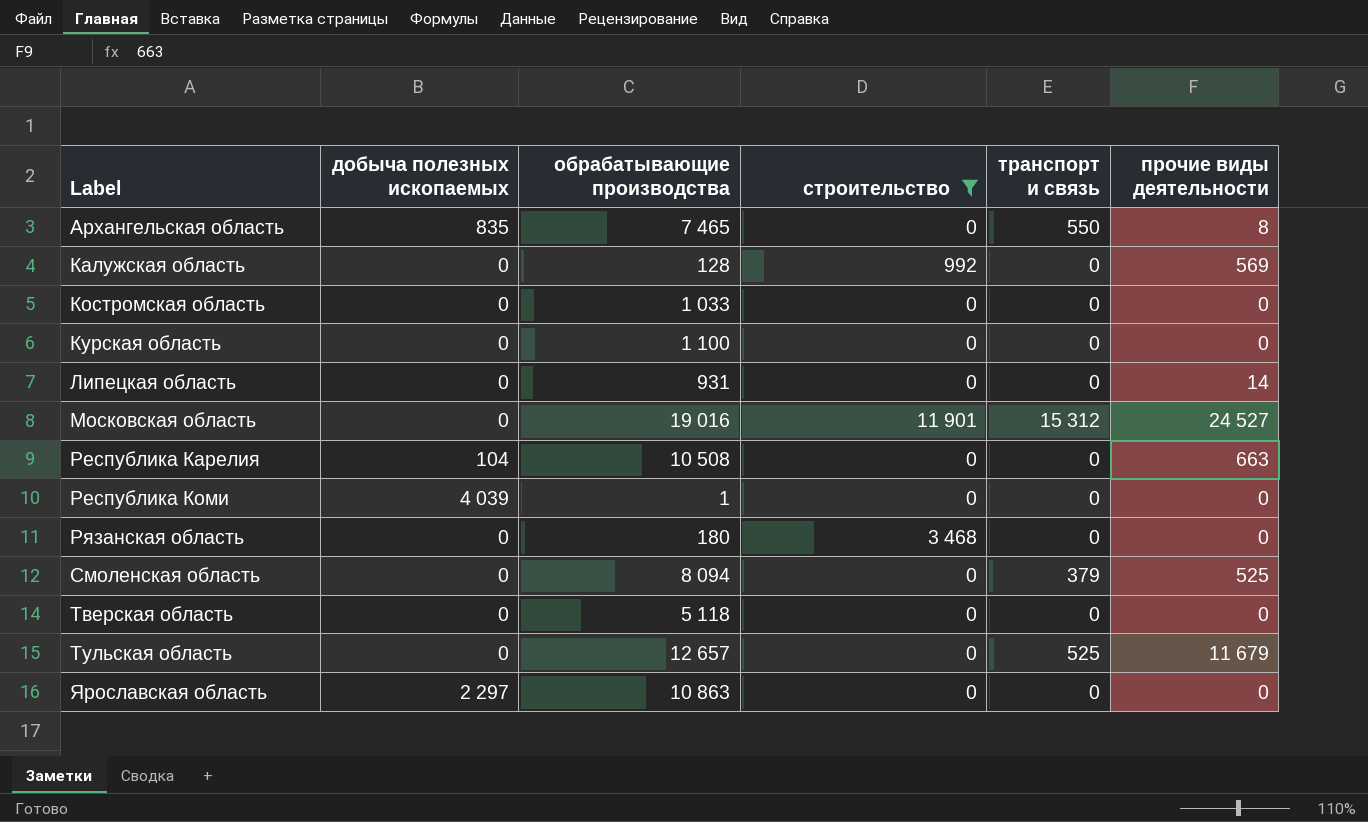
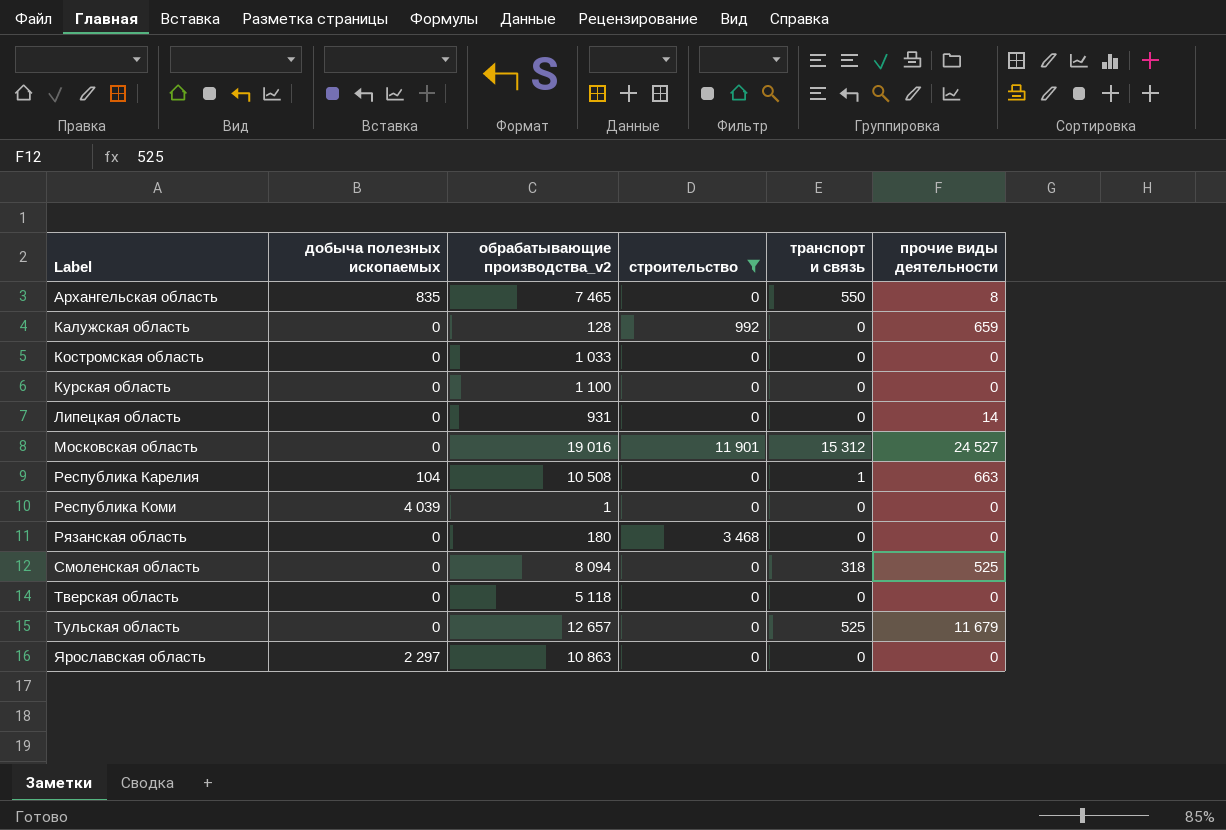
column name: обрабатывающие производства -> обрабатывающие производства_v2
Калужская область | прочие виды деятельности: 569 -> 659
Республика Карелия | транспорт и связь: 0 -> 1
Смоленская область | транспорт и связь: 379 -> 318

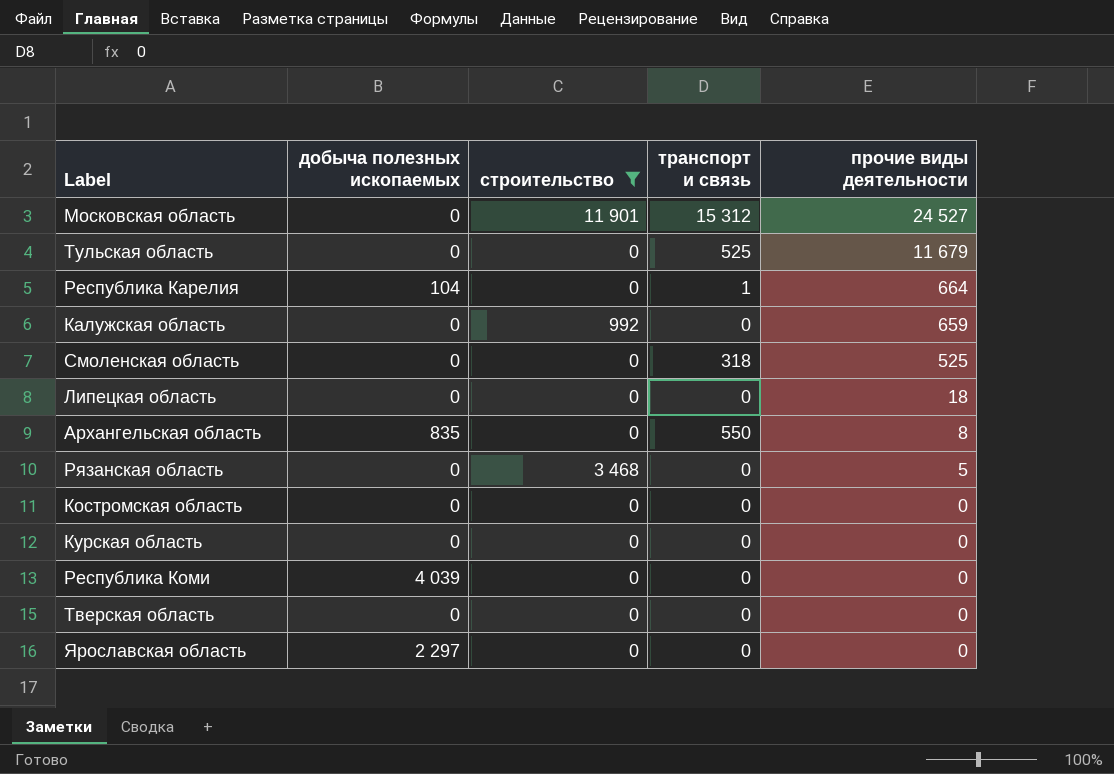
row order: Label ascending -> прочие виды деятельности descending
column обрабатывающие производства_v2 | position: 3 -> none
Республика Карелия | прочие виды деятельности: 663 -> 664
Липецкая область | прочие виды деятельности: 14 -> 18
Рязанская область | прочие виды деятельности: 0 -> 5

